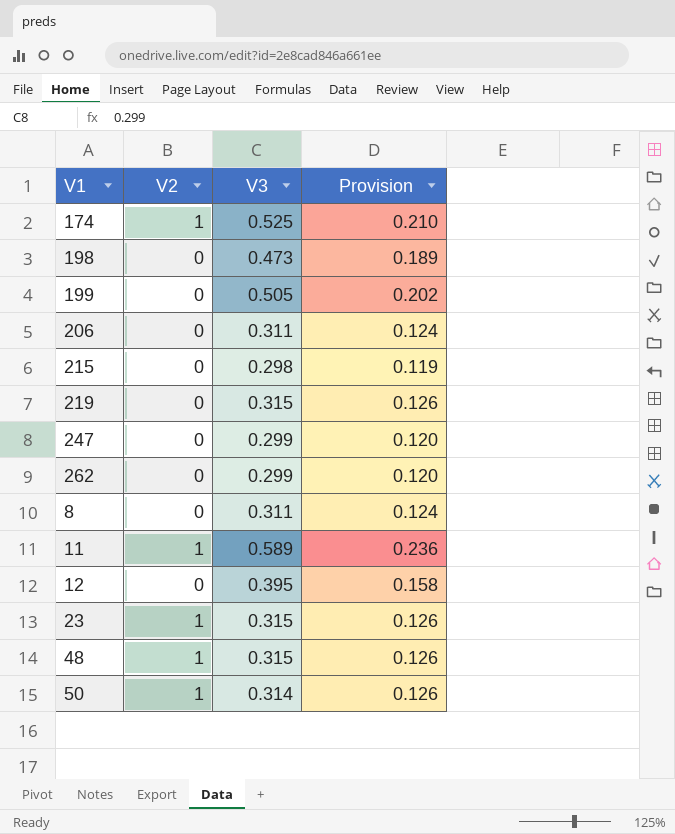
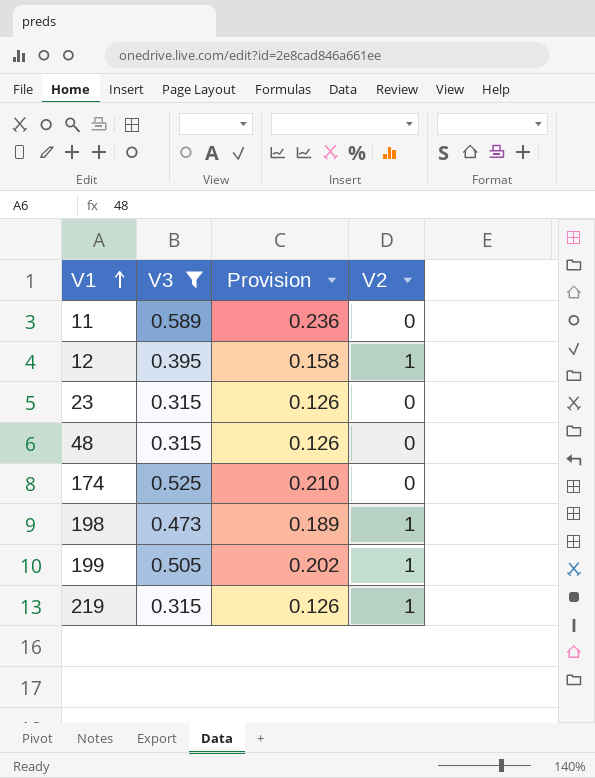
filter: none -> V3 >= 0.315
row order: none -> V1 ascending
column V2 | position: 2 -> 4
11 | V2: 1 -> 0
12 | V2: 0 -> 1
23 | V2: 1 -> 0
48 | V2: 1 -> 0
174 | V2: 1 -> 0
198 | V2: 0 -> 1
199 | V2: 0 -> 1
219 | V2: 0 -> 1

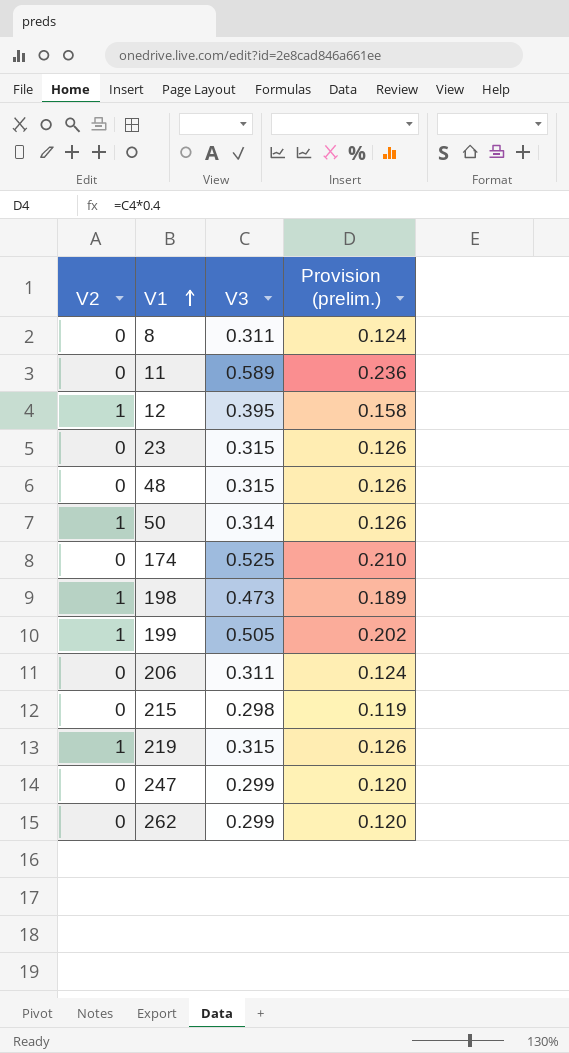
filter: V3 >= 0.315 -> none
column V2 | position: 4 -> 1
column name: Provision -> Provision (prelim.)

